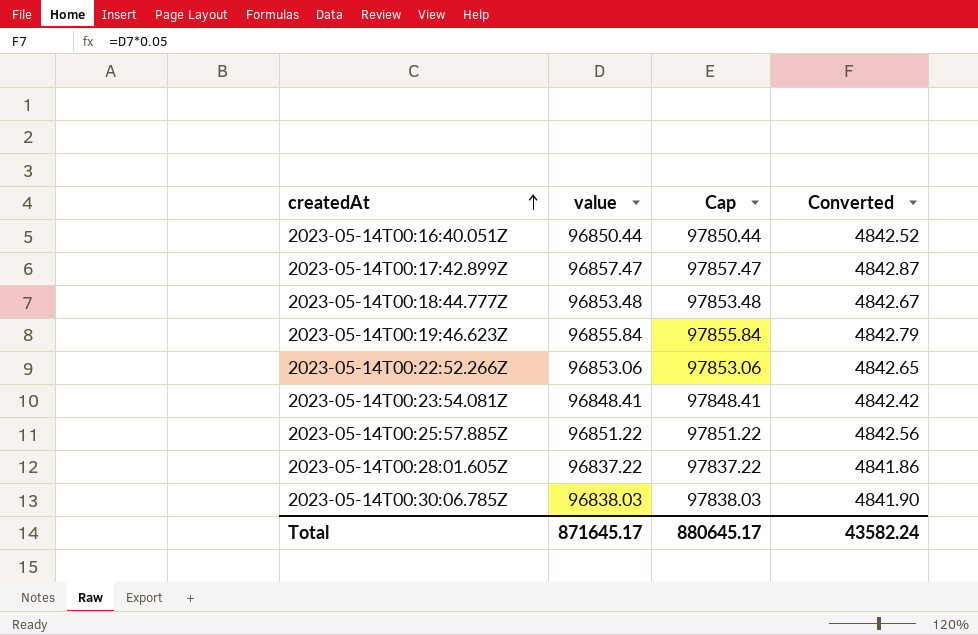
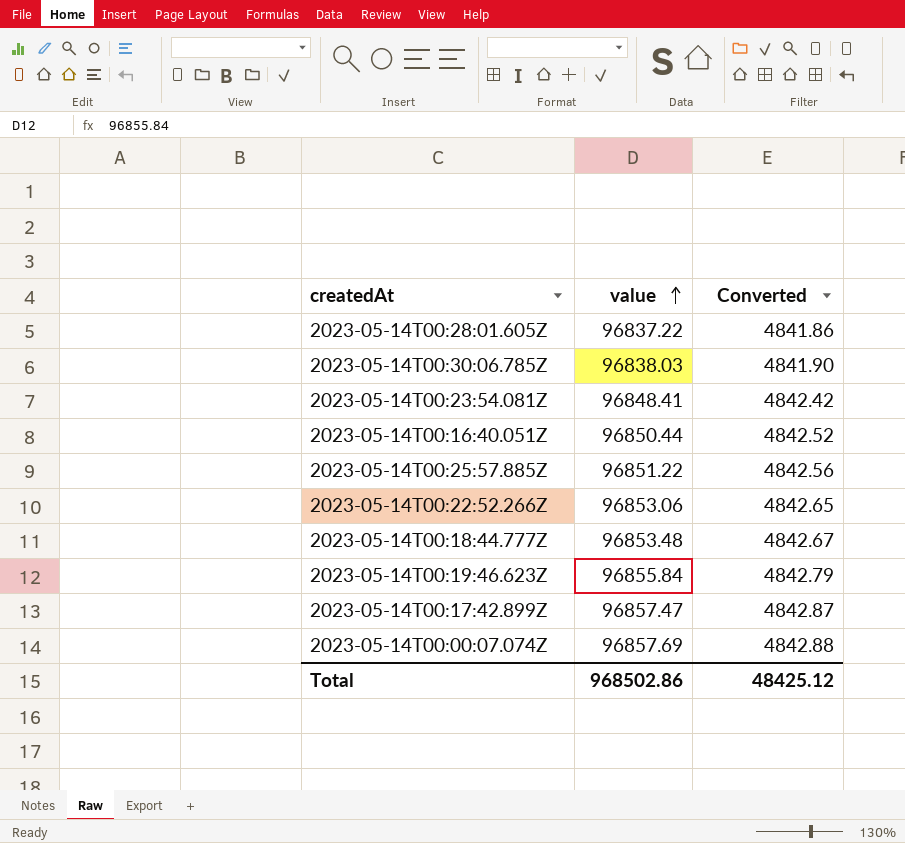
row order: createdAt ascending -> value ascending
column Cap | formula: [value] + 1000 -> none
row 2023-05-14T00:00:07.074Z: none -> 96857.69 | 4842.88
Total | value: 871645.17 -> 968502.86
Total | Converted: 43582.24 -> 48425.12

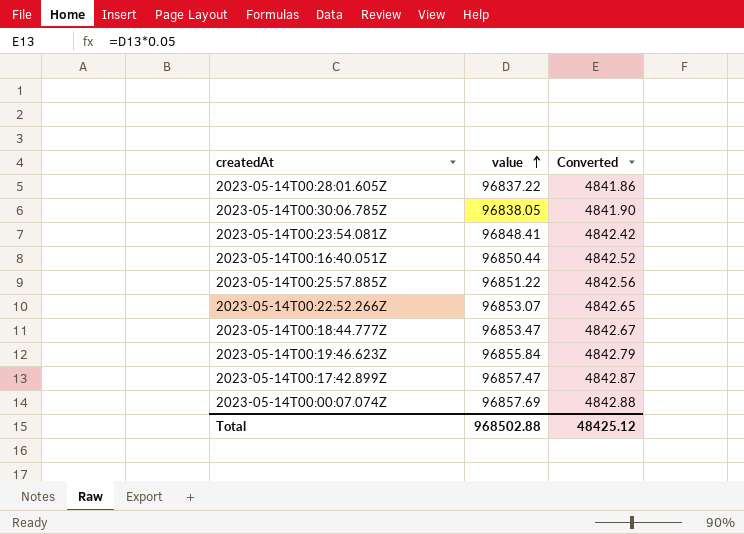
2023-05-14T00:30:06.785Z | value: 96838.03 -> 96838.05
2023-05-14T00:22:52.266Z | value: 96853.06 -> 96853.07
2023-05-14T00:18:44.777Z | value: 96853.48 -> 96853.47
Total | value: 968502.86 -> 968502.88

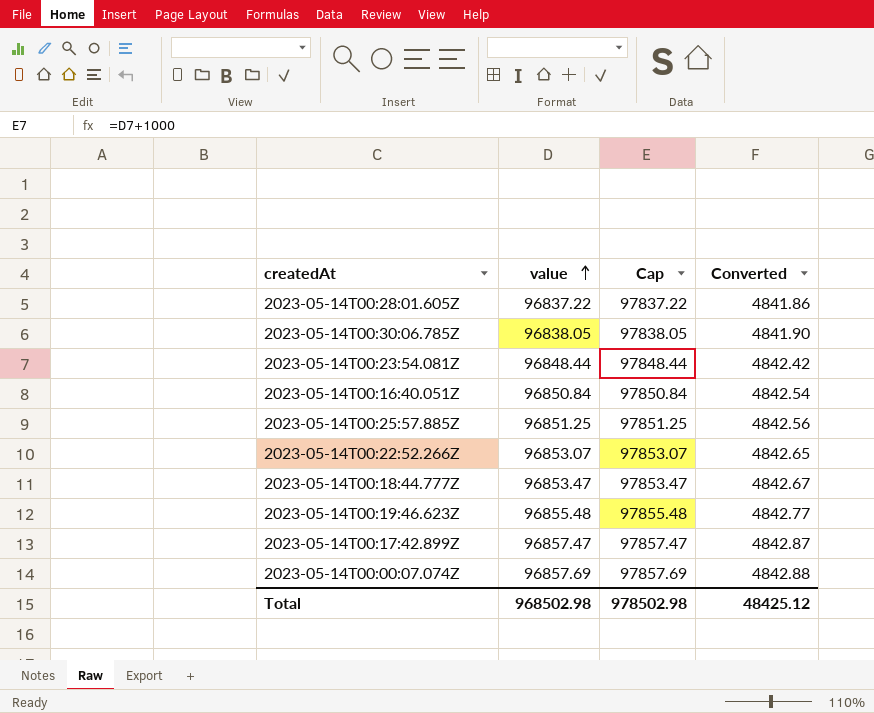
column Cap | formula: none -> [value] + 1000
2023-05-14T00:23:54.081Z | value: 96848.41 -> 96848.44
2023-05-14T00:16:40.051Z | value: 96850.44 -> 96850.84
2023-05-14T00:16:40.051Z | Converted: 4842.52 -> 4842.54
2023-05-14T00:25:57.885Z | value: 96851.22 -> 96851.25
2023-05-14T00:19:46.623Z | value: 96855.84 -> 96855.48
2023-05-14T00:19:46.623Z | Converted: 4842.79 -> 4842.77
Total | value: 968502.88 -> 968502.98

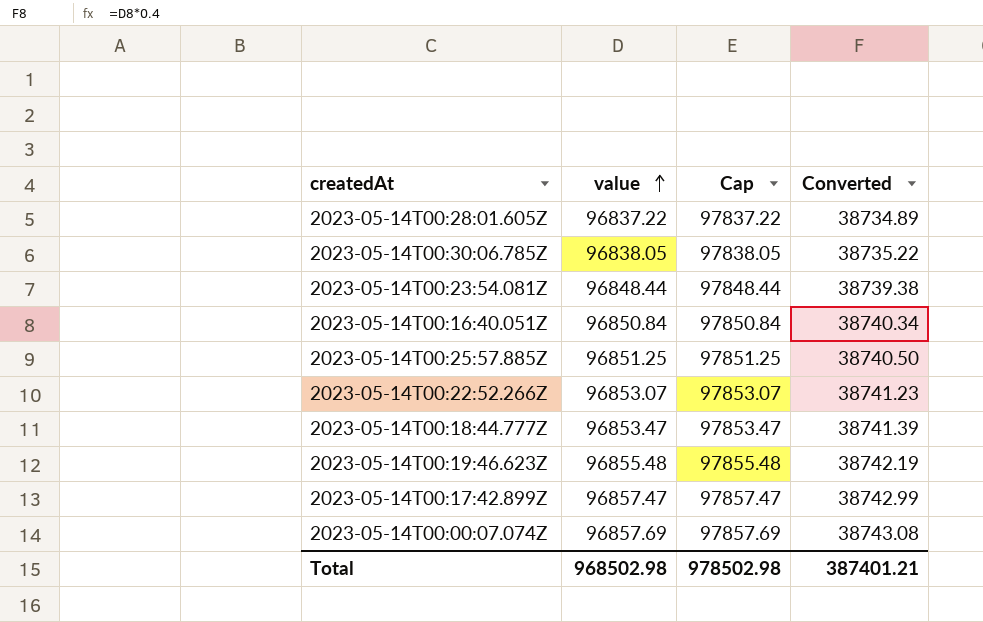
column Converted | formula: [value] * 0.05 -> [value] * 0.4
Total | Converted: 48425.12 -> 387401.21

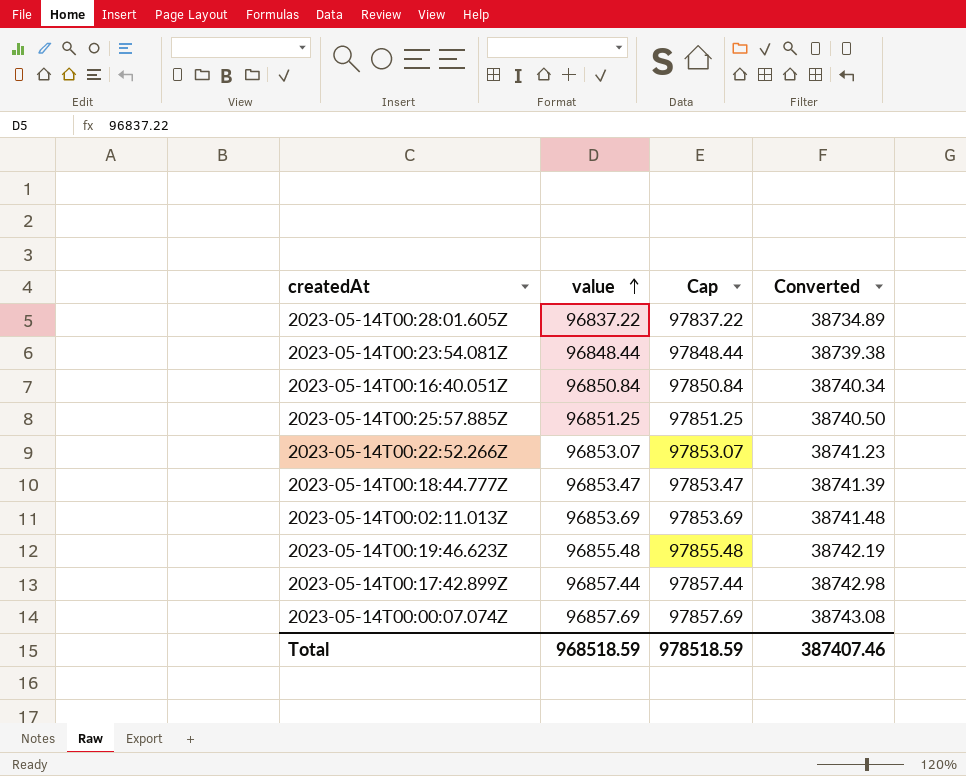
row 2023-05-14T00:30:06.785Z: 96838.05 | 97838.05 | 38735.22 -> none
row 2023-05-14T00:02:11.013Z: none -> 96853.69 | 97853.69 | 38741.48
2023-05-14T00:17:42.899Z | value: 96857.47 -> 96857.44
2023-05-14T00:17:42.899Z | Cap: 97857.47 -> 97857.44
2023-05-14T00:17:42.899Z | Converted: 38742.99 -> 38742.98
Total | value: 968502.98 -> 968518.59
Total | Cap: 978502.98 -> 978518.59
Total | Converted: 387401.21 -> 387407.46

